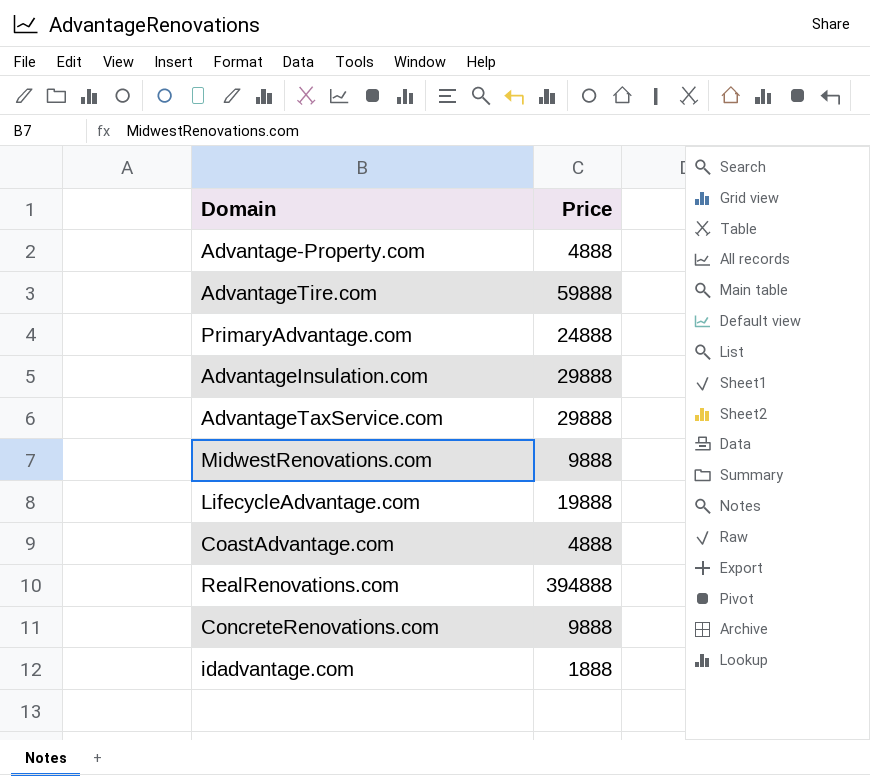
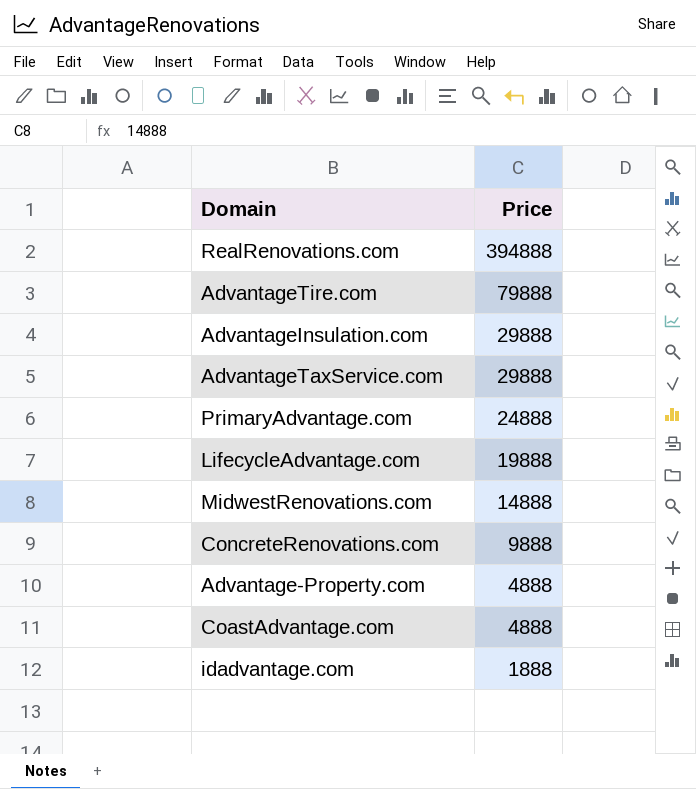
row order: none -> Price descending
AdvantageTire.com | Price: 59888 -> 79888
MidwestRenovations.com | Price: 9888 -> 14888

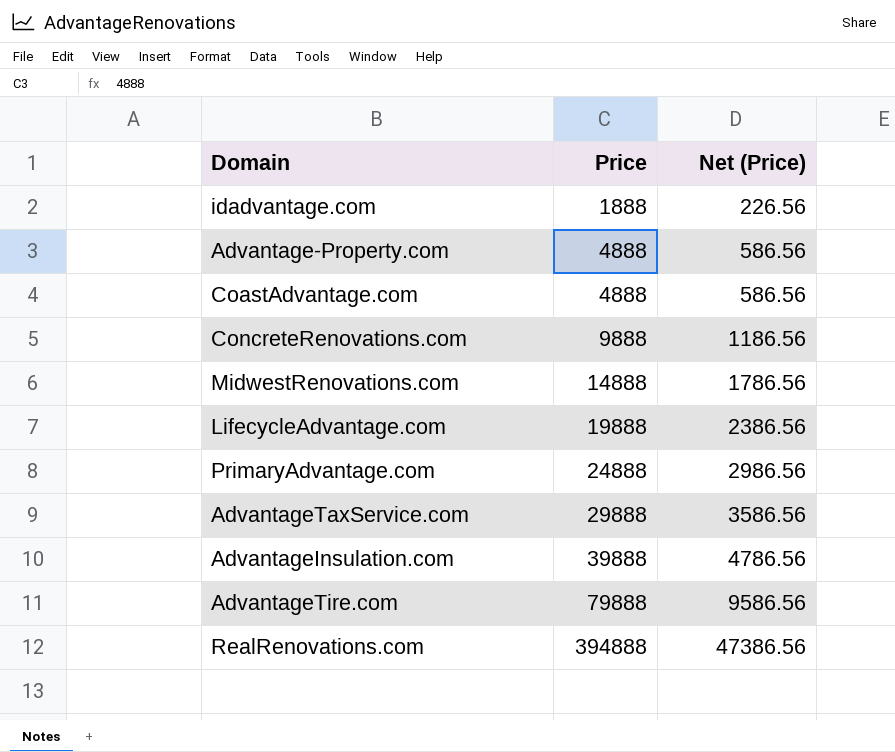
row order: Price descending -> Price ascending
column Net (Price) | formula: none -> [Price] * 0.12
AdvantageInsulation.com | Price: 29888 -> 39888

